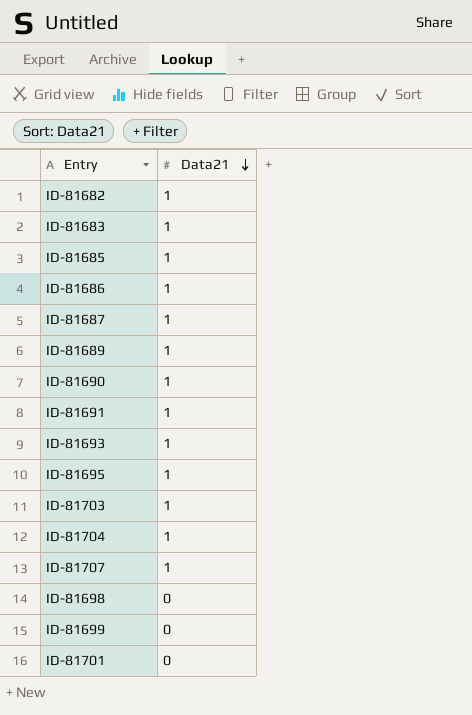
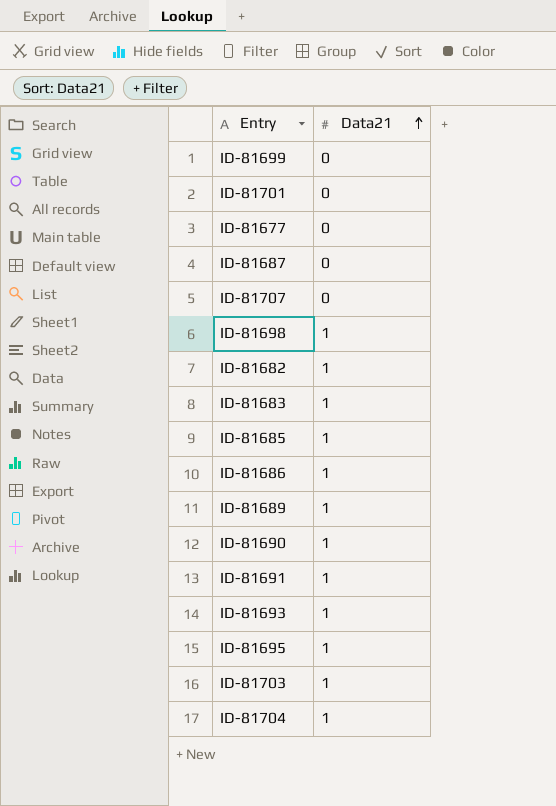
row order: Data21 descending -> Data21 ascending
row ID-81677: none -> 0
ID-81687 | Data21: 1 -> 0
ID-81707 | Data21: 1 -> 0
ID-81698 | Data21: 0 -> 1

